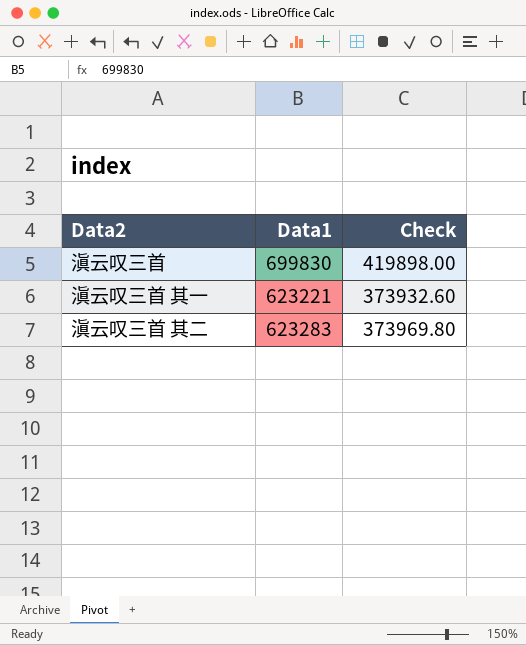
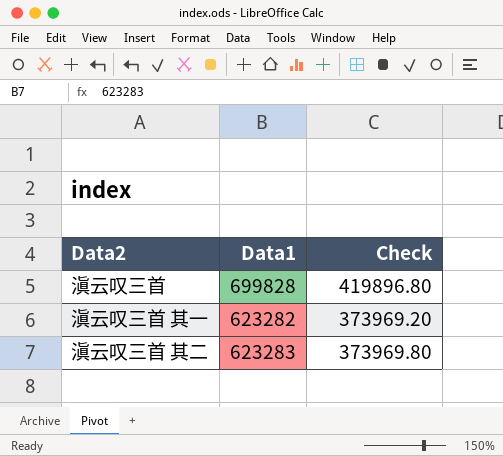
滇云叹三首 | Data1: 699830 -> 699828
滇云叹三首 | Check: 419898.00 -> 419896.80
滇云叹三首 其一 | Data1: 623221 -> 623282
滇云叹三首 其一 | Check: 373932.60 -> 373969.20

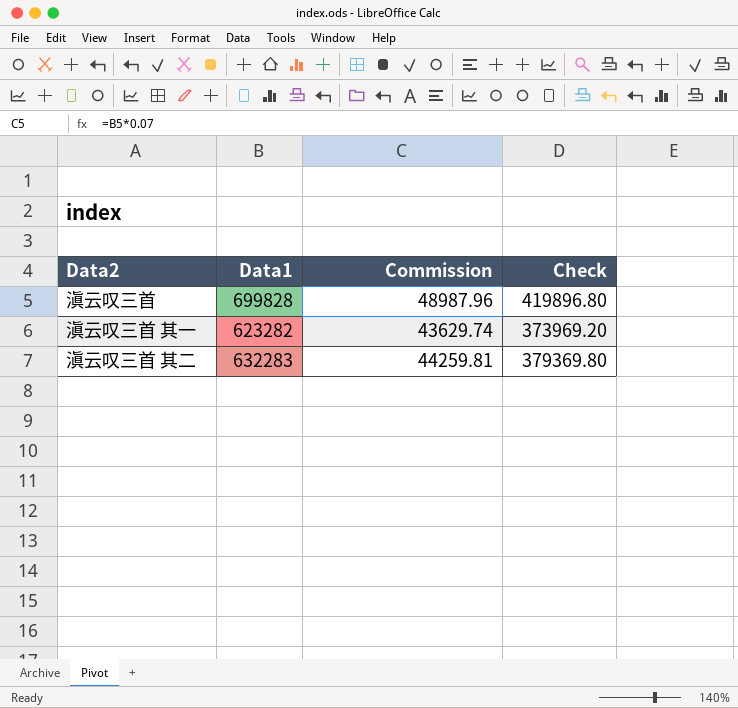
column Commission | formula: none -> [Data1] * 0.07
滇云叹三首 其二 | Data1: 623283 -> 632283
滇云叹三首 其二 | Check: 373969.80 -> 379369.80

